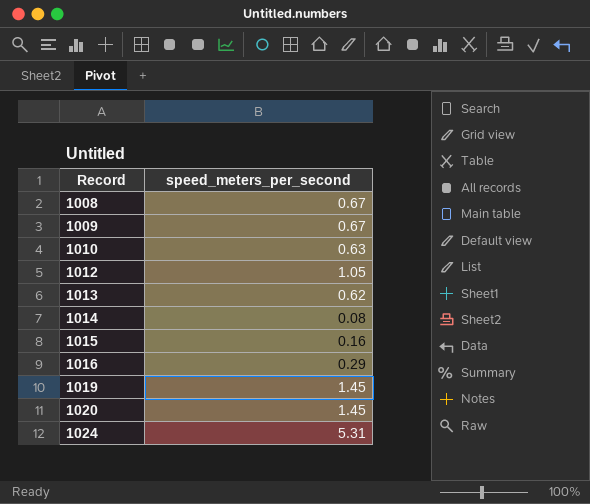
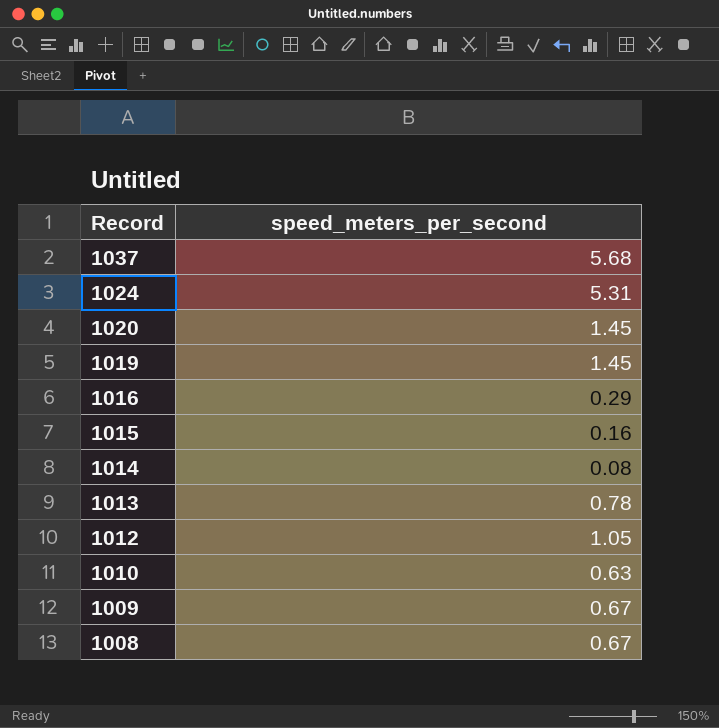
row order: Record ascending -> Record descending
row 1037: none -> 5.68
1013 | speed_meters_per_second: 0.62 -> 0.78

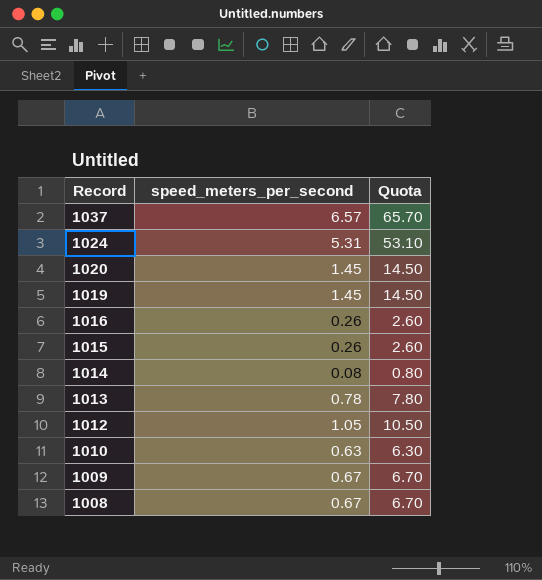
column Quota | formula: none -> [speed_meters_per_second] * 10
1037 | speed_meters_per_second: 5.68 -> 6.57
1016 | speed_meters_per_second: 0.29 -> 0.26
1015 | speed_meters_per_second: 0.16 -> 0.26

